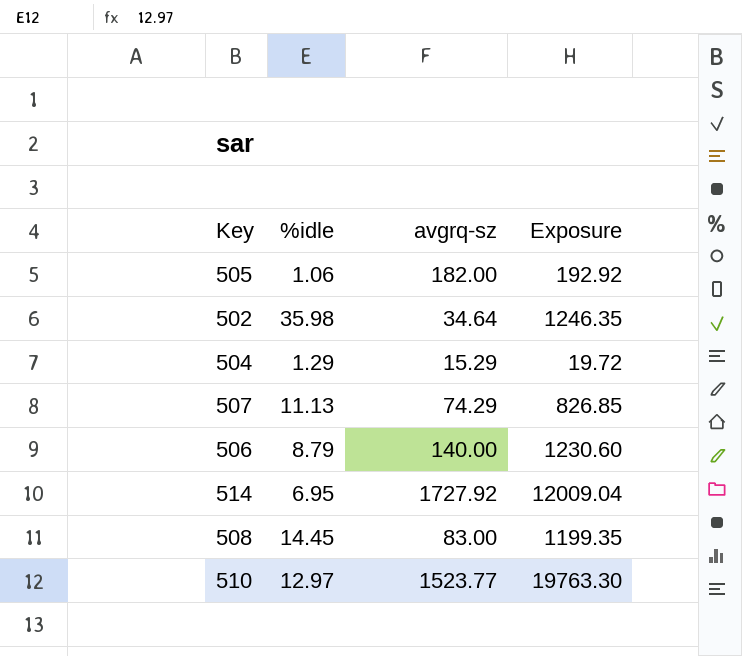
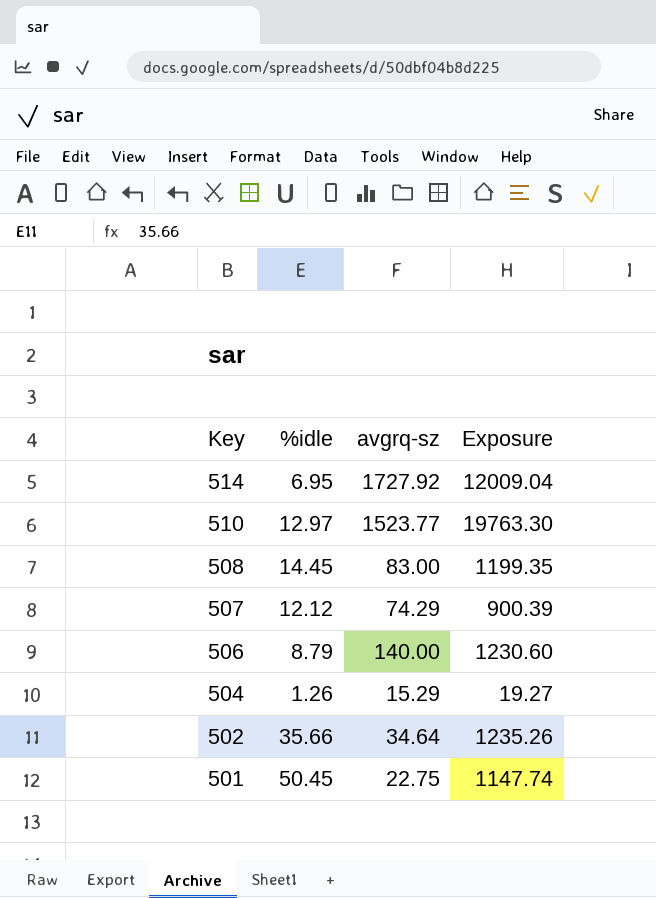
row order: none -> Key descending
row 505: 1.06 | 182.00 | 192.92 -> none
507 | %idle: 11.13 -> 12.12
507 | Exposure: 826.85 -> 900.39
504 | %idle: 1.29 -> 1.26
504 | Exposure: 19.72 -> 19.27
502 | %idle: 35.98 -> 35.66
502 | Exposure: 1246.35 -> 1235.26
row 501: none -> 50.45 | 22.75 | 1147.74

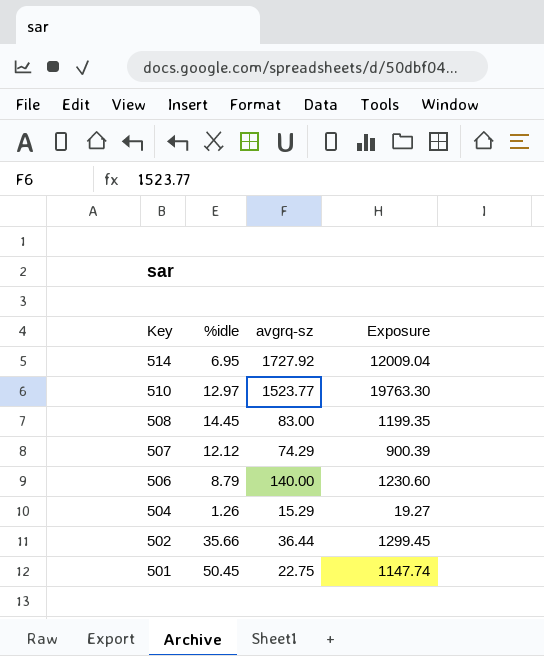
502 | avgrq-sz: 34.64 -> 36.44
502 | Exposure: 1235.26 -> 1299.45

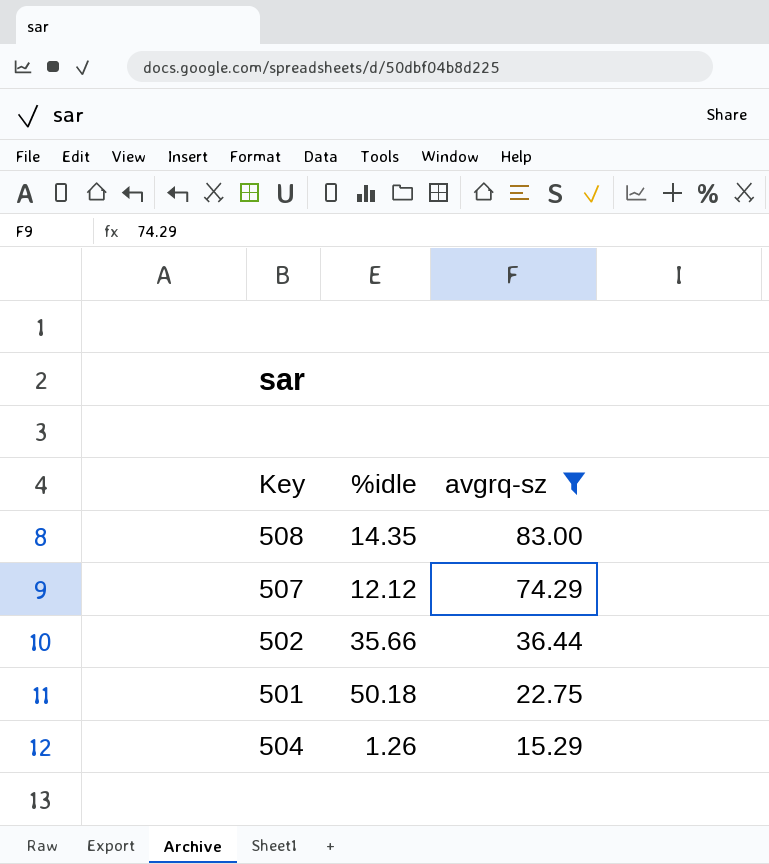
filter: none -> avgrq-sz <= 83.00
row order: Key descending -> avgrq-sz descending
column Exposure | formula: [%idle] * [avgrq-sz] -> none
508 | %idle: 14.45 -> 14.35
501 | %idle: 50.45 -> 50.18

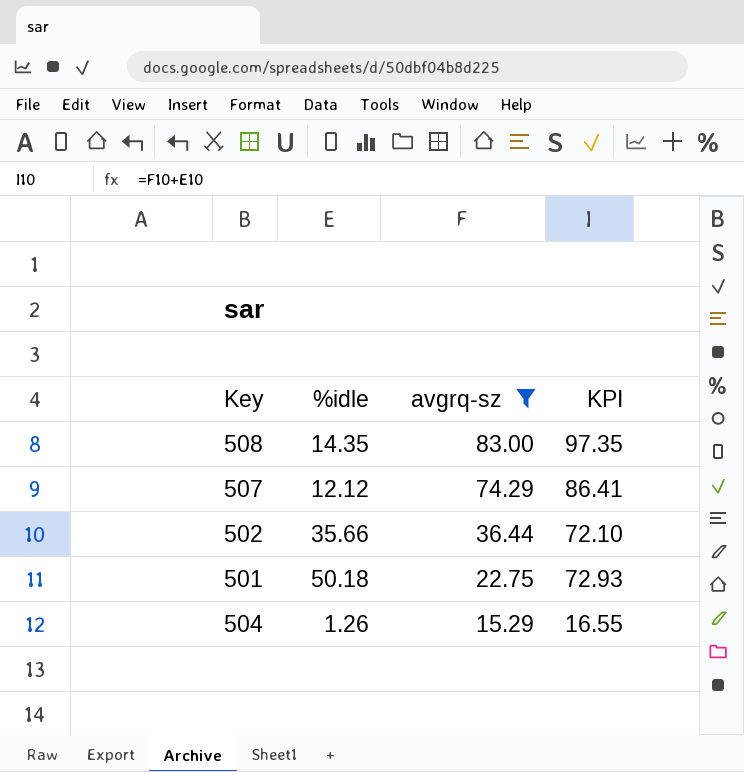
column KPI | formula: none -> [%idle] + [avgrq-sz]

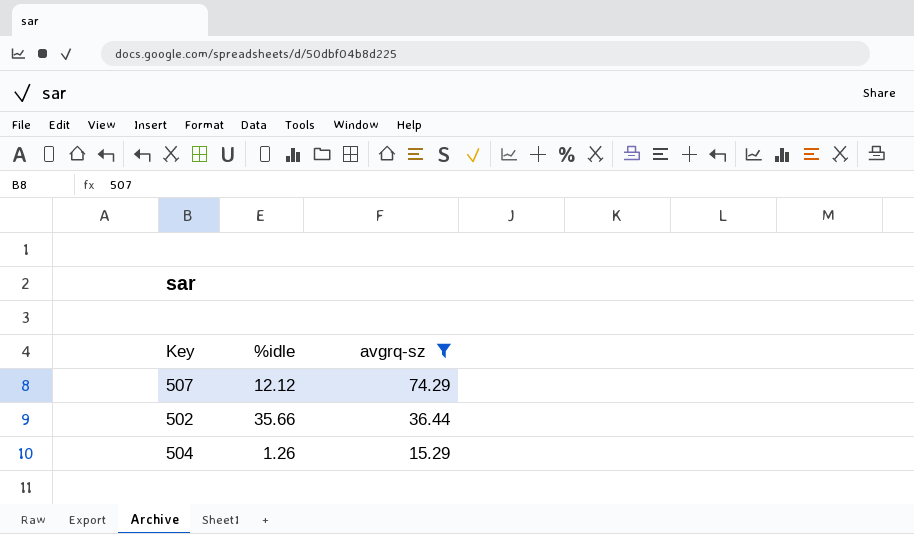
column KPI | formula: [%idle] + [avgrq-sz] -> none
row 508: 14.35 | 83.00 | 97.35 -> none
row 501: 50.18 | 22.75 | 72.93 -> none

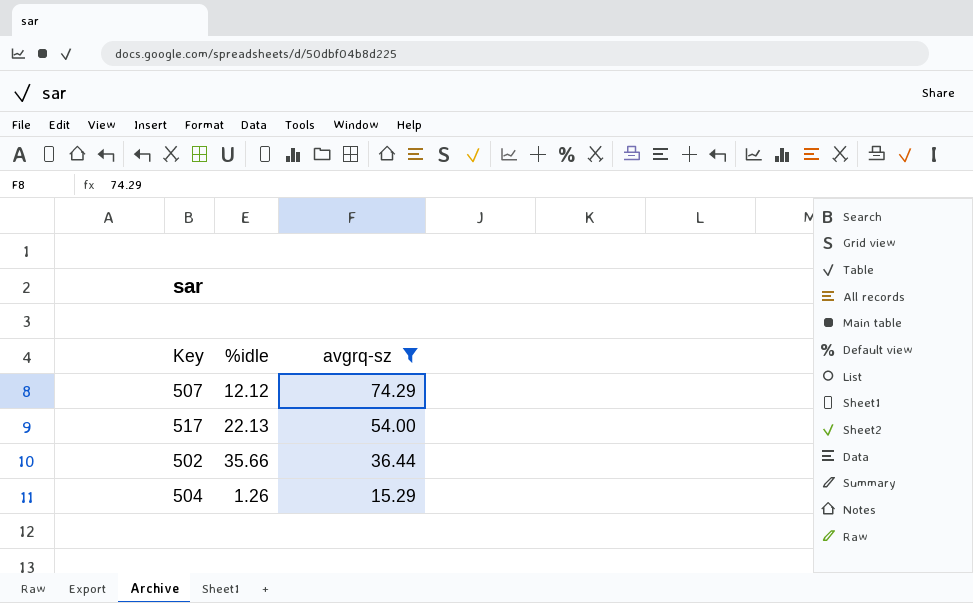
row 517: none -> 22.13 | 54.00

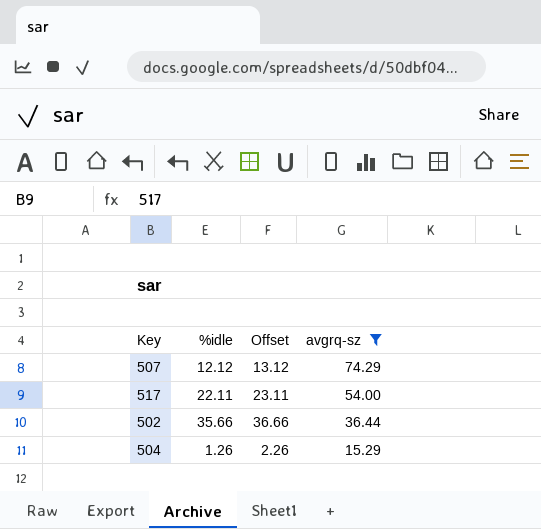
column Offset | formula: none -> [%idle] + 1
517 | %idle: 22.13 -> 22.11

